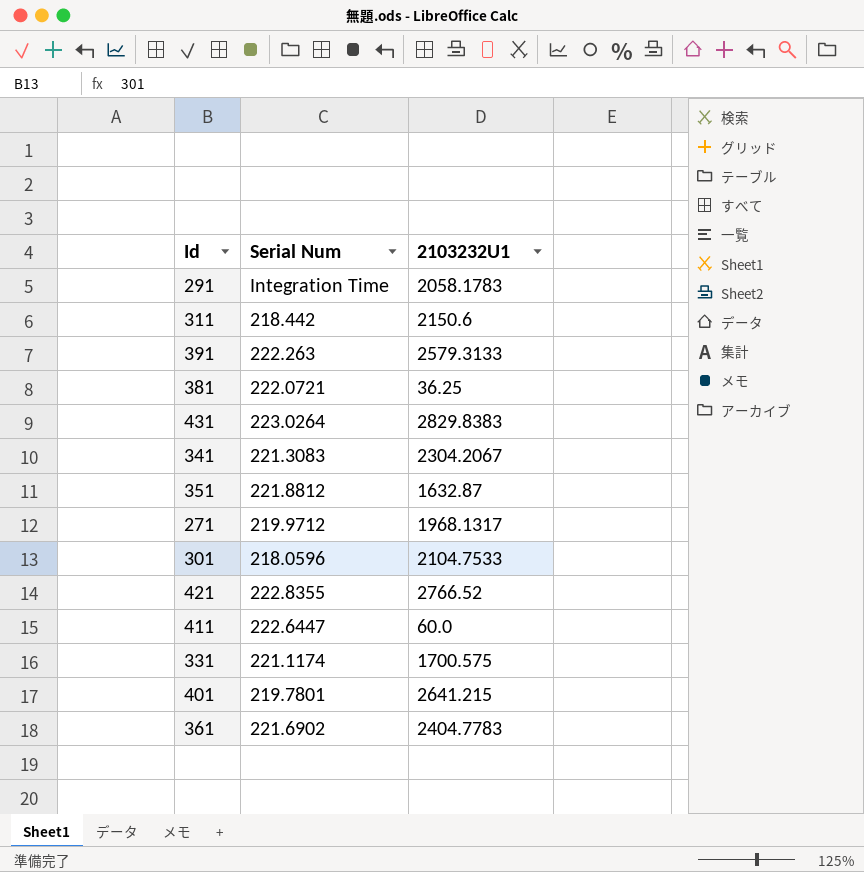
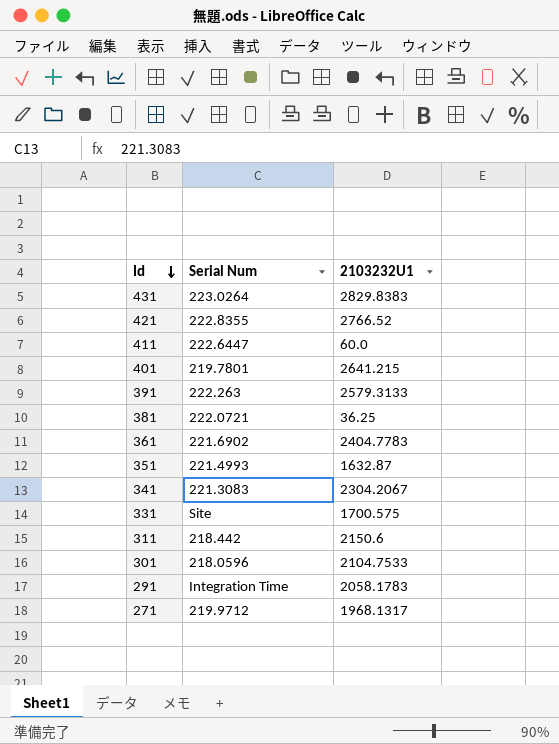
row order: none -> Id descending
351 | Serial Num: 221.8812 -> 221.4993
331 | Serial Num: 221.1174 -> Site

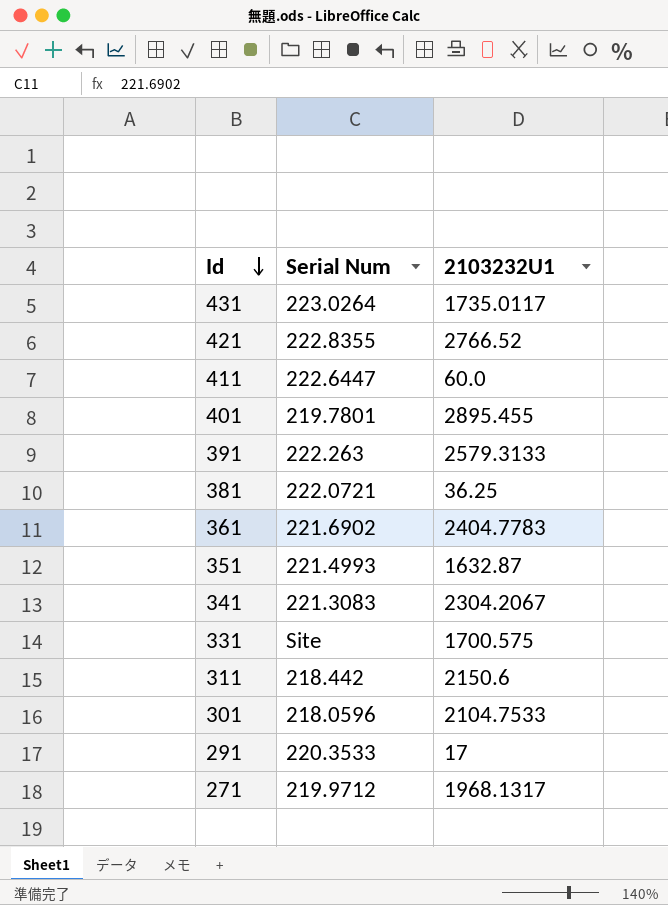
431 | 2103232U1: 2829.8383 -> 1735.0117
401 | 2103232U1: 2641.215 -> 2895.455
291 | Serial Num: Integration Time -> 220.3533
291 | 2103232U1: 2058.1783 -> 17

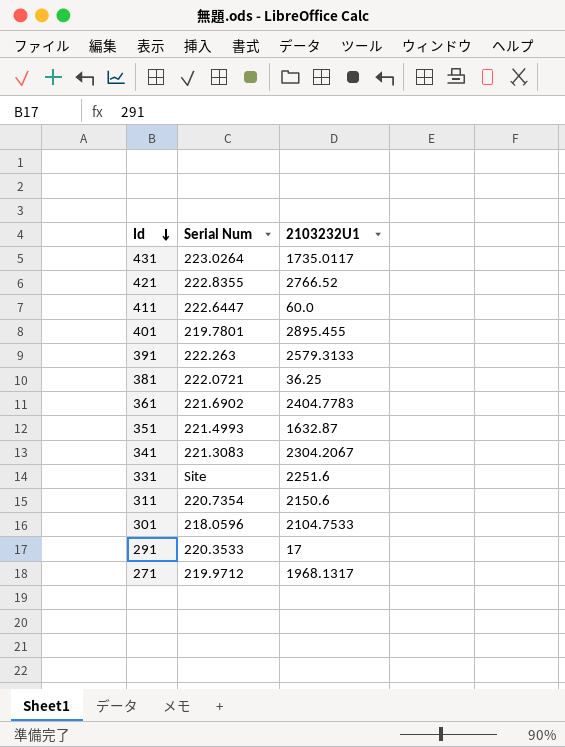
331 | 2103232U1: 1700.575 -> 2251.6
311 | Serial Num: 218.442 -> 220.7354

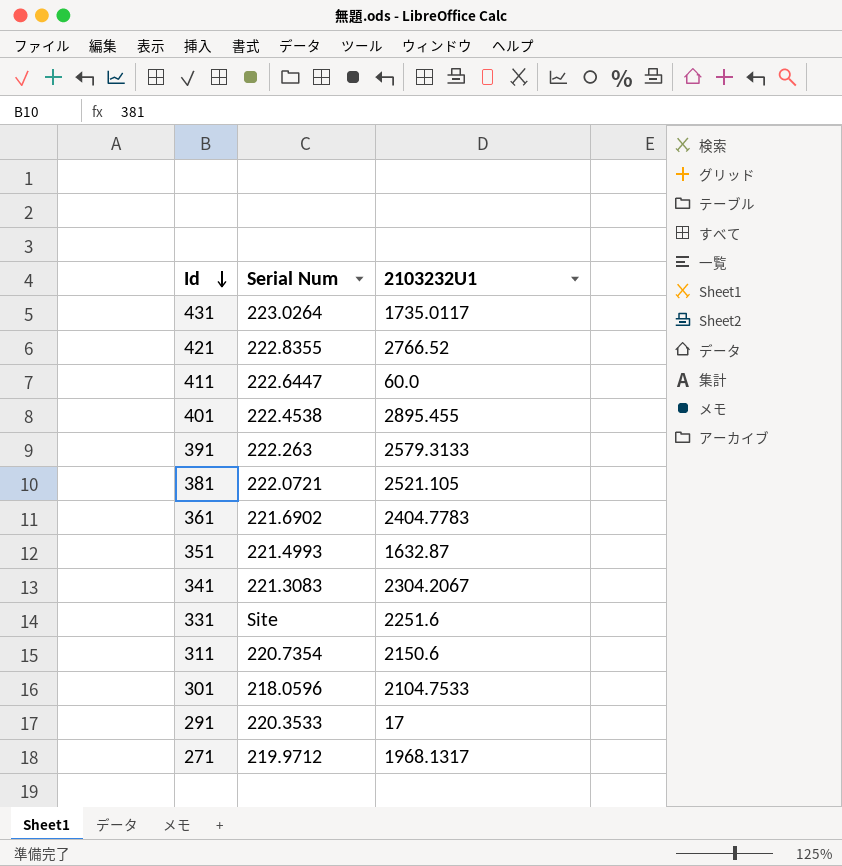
401 | Serial Num: 219.7801 -> 222.4538
381 | 2103232U1: 36.25 -> 2521.105

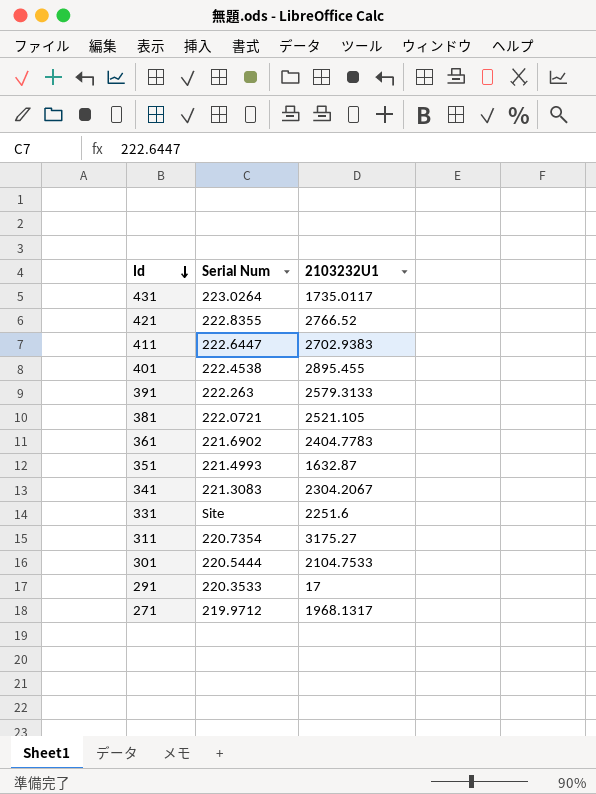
411 | 2103232U1: 60.0 -> 2702.9383
311 | 2103232U1: 2150.6 -> 3175.27
301 | Serial Num: 218.0596 -> 220.5444

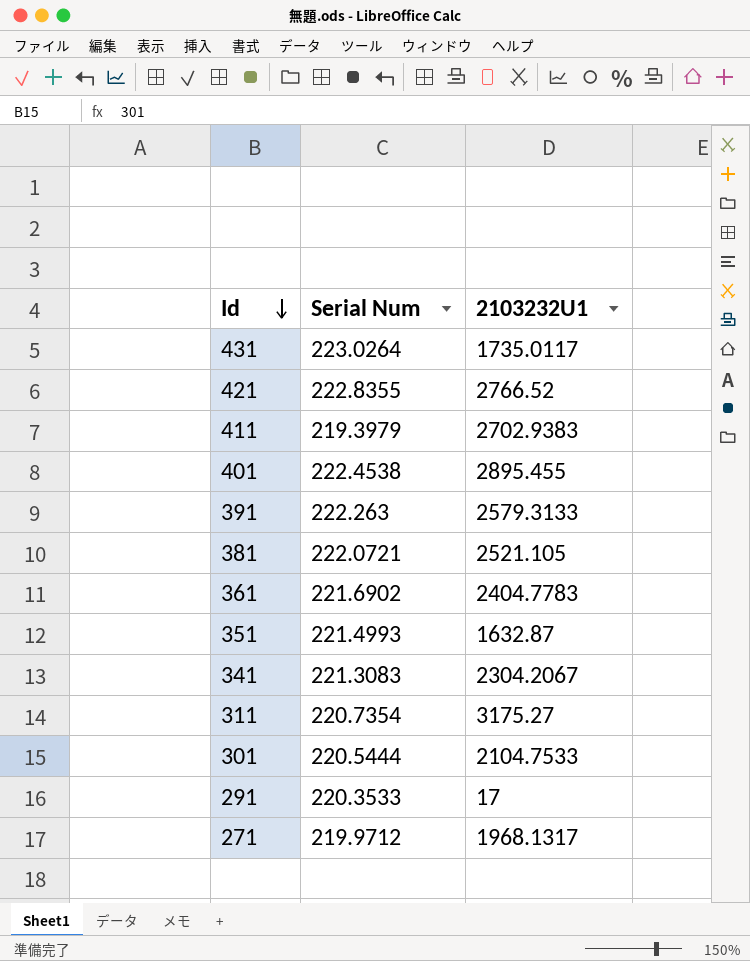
row 331: Site | 2251.6 -> none
411 | Serial Num: 222.6447 -> 219.3979

